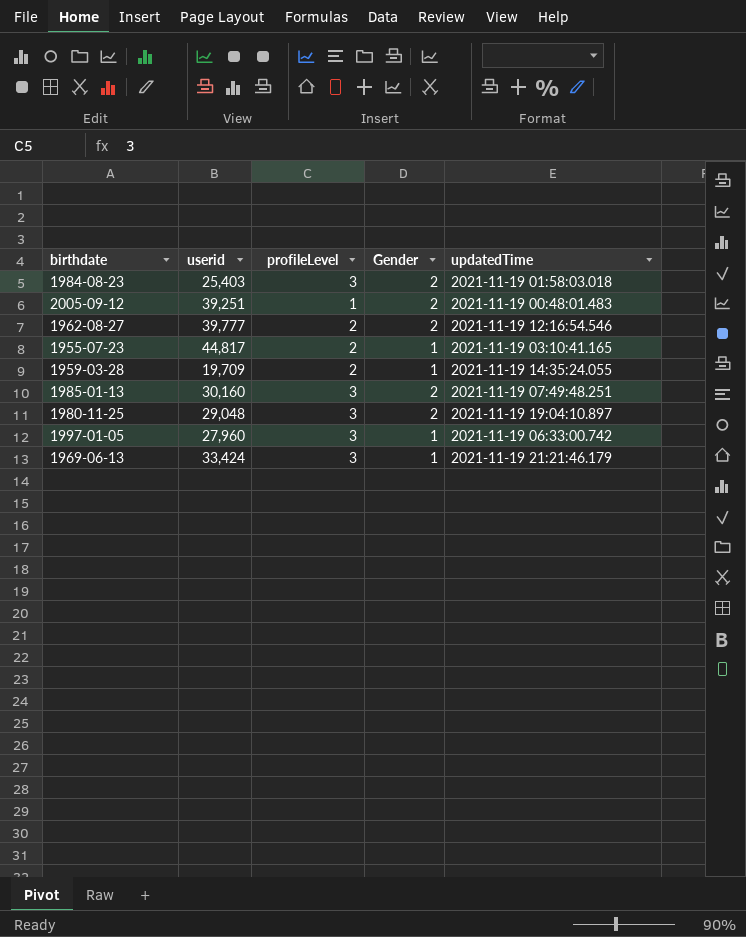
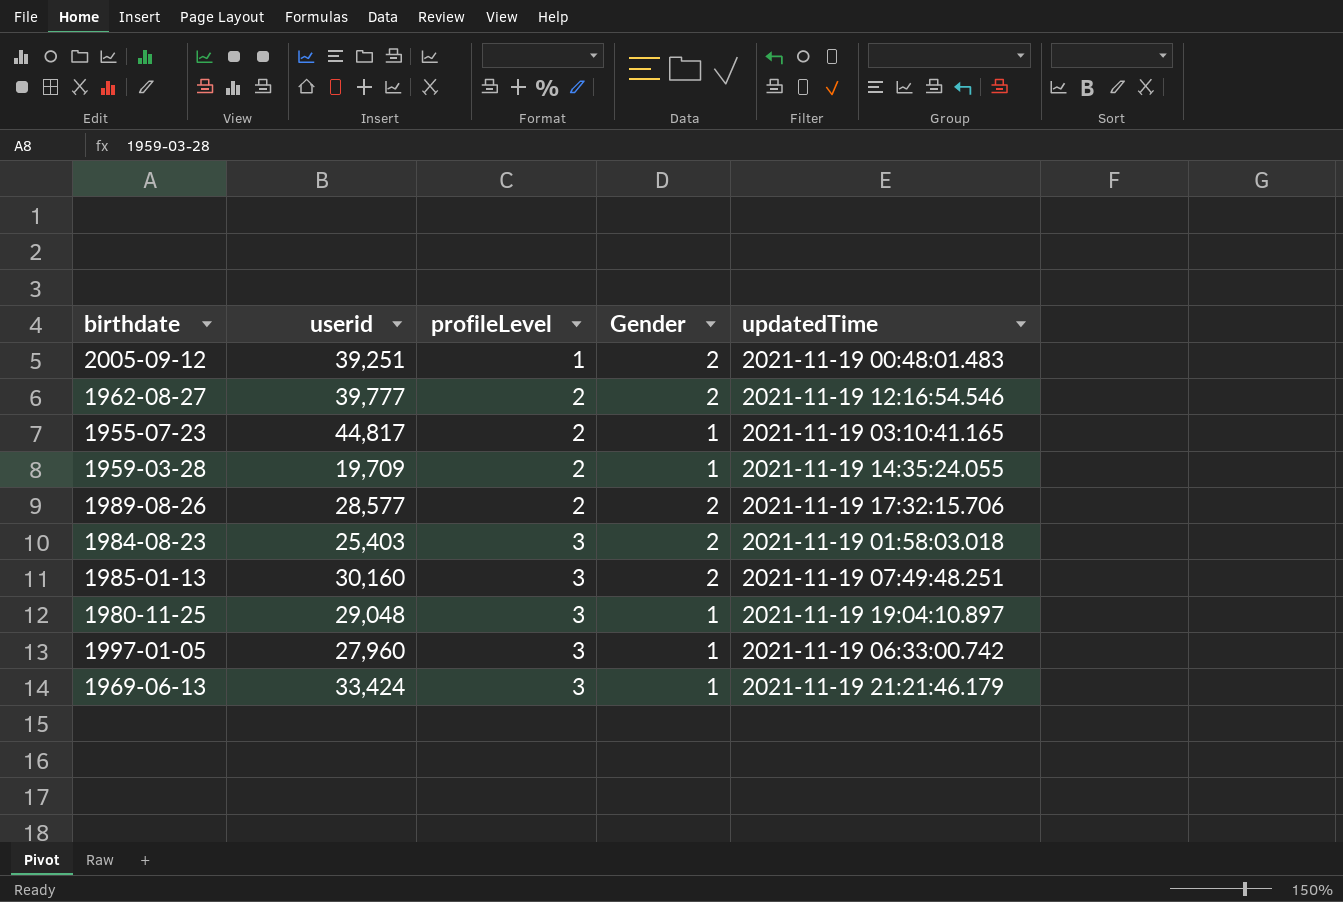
row order: none -> profileLevel ascending
row 1989-08-26: none -> 28,577 | 2 | 2 | 2021-11-19 17:32:15.706
1980-11-25 | Gender: 2 -> 1

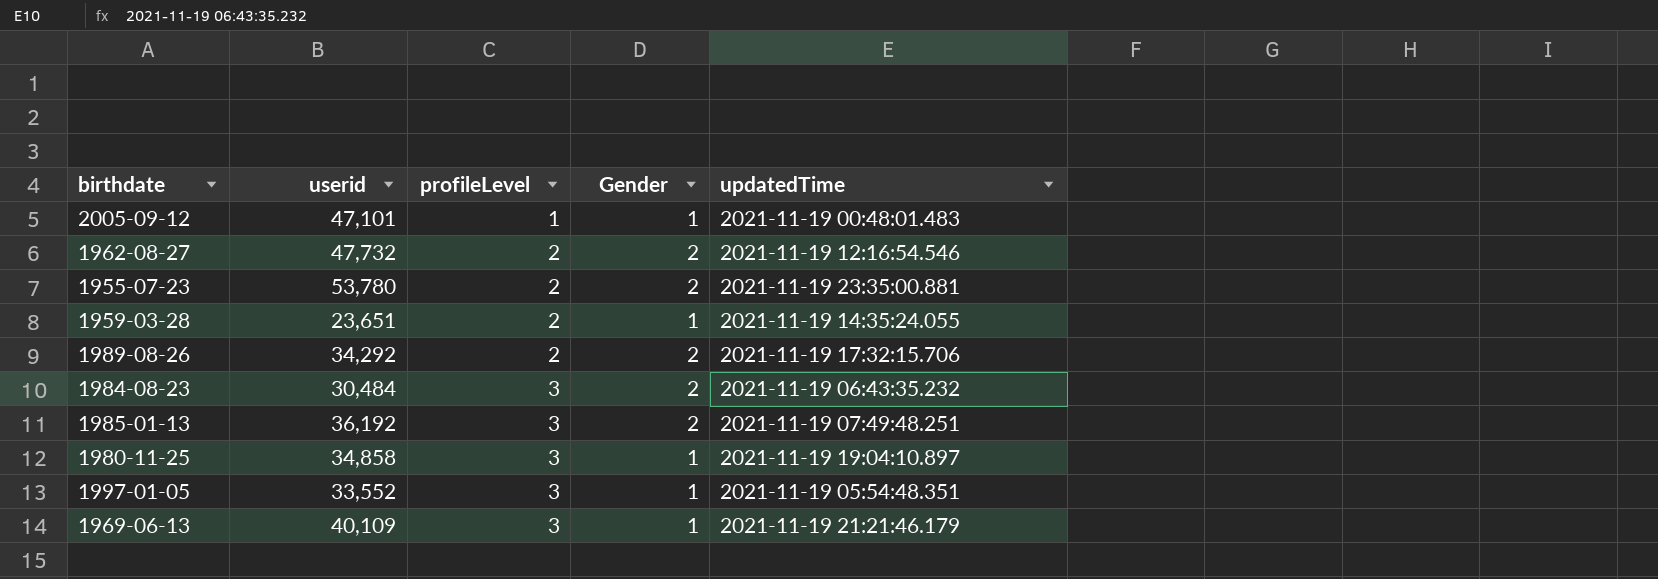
2005-09-12 | userid: 39,251 -> 47,101
2005-09-12 | Gender: 2 -> 1
1962-08-27 | userid: 39,777 -> 47,732
1955-07-23 | userid: 44,817 -> 53,780
1955-07-23 | Gender: 1 -> 2
1955-07-23 | updatedTime: 2021-11-19 03:10:41.165 -> 2021-11-19 23:35:00.881
1959-03-28 | userid: 19,709 -> 23,651
1989-08-26 | userid: 28,577 -> 34,292
1984-08-23 | userid: 25,403 -> 30,484
1984-08-23 | updatedTime: 2021-11-19 01:58:03.018 -> 2021-11-19 06:43:35.232
1985-01-13 | userid: 30,160 -> 36,192
1980-11-25 | userid: 29,048 -> 34,858
1997-01-05 | userid: 27,960 -> 33,552
1997-01-05 | updatedTime: 2021-11-19 06:33:00.742 -> 2021-11-19 05:54:48.351
1969-06-13 | userid: 33,424 -> 40,109

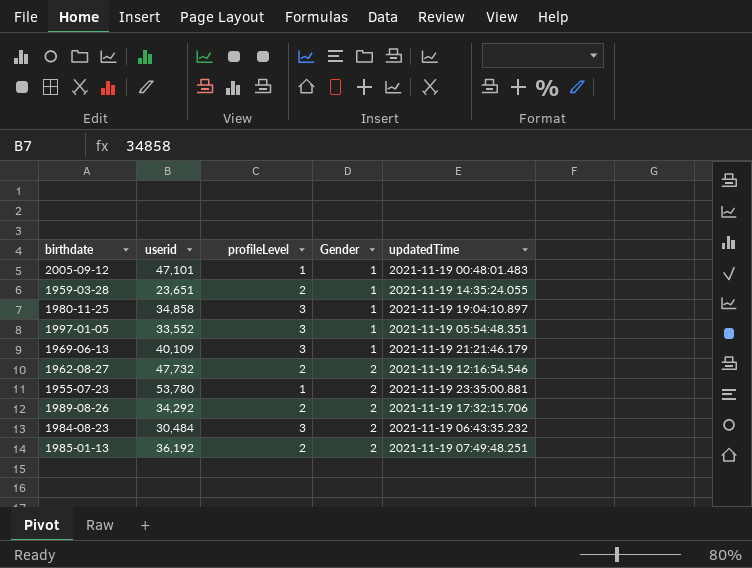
row order: profileLevel ascending -> Gender ascending
1955-07-23 | profileLevel: 2 -> 1
1985-01-13 | profileLevel: 3 -> 2

